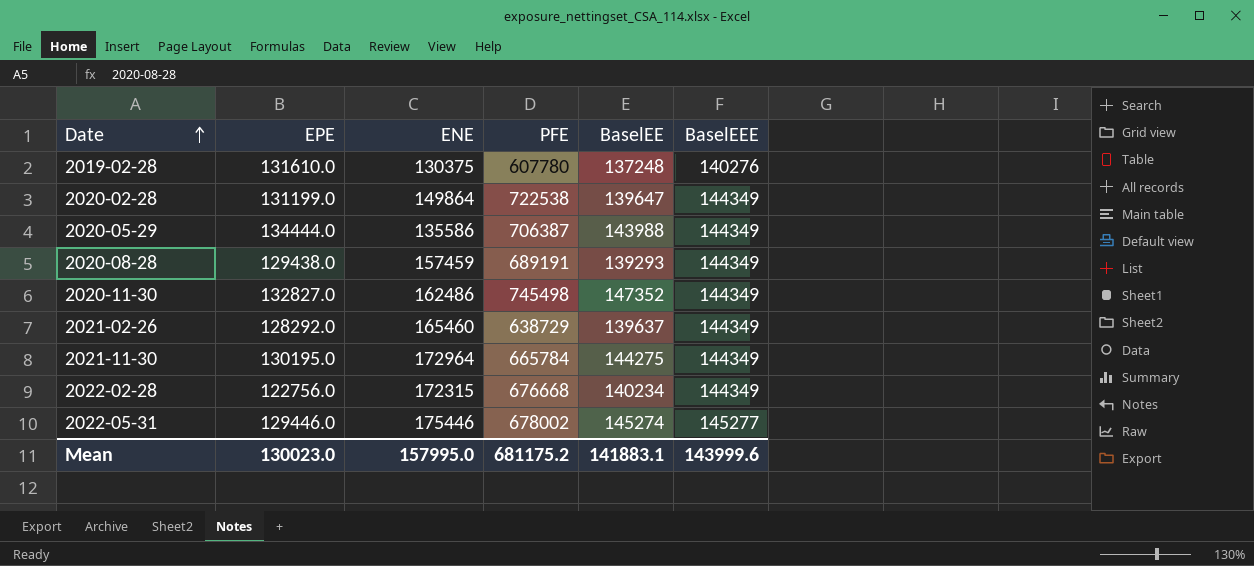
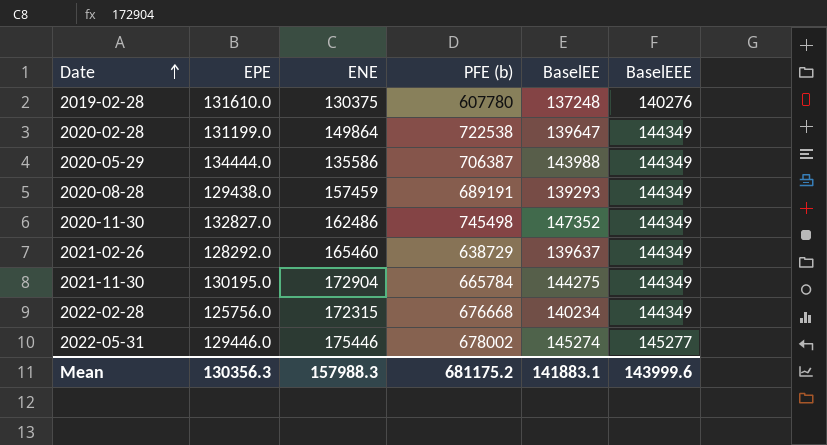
column name: PFE -> PFE (b)
2021-11-30 | ENE: 172964 -> 172904
2022-02-28 | EPE: 122756.0 -> 125756.0
Mean | EPE: 130023.0 -> 130356.3
Mean | ENE: 157995.0 -> 157988.3

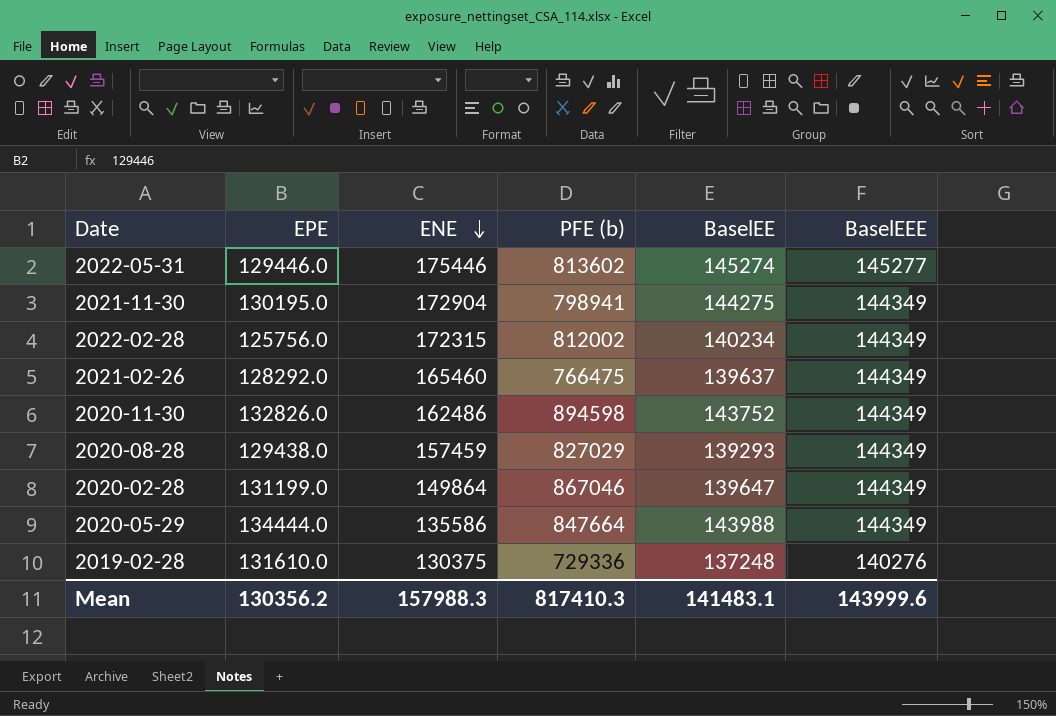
row order: Date ascending -> ENE descending
2022-05-31 | PFE (b): 678002 -> 813602
2021-11-30 | PFE (b): 665784 -> 798941
2022-02-28 | PFE (b): 676668 -> 812002
2021-02-26 | PFE (b): 638729 -> 766475
2020-11-30 | EPE: 132827.0 -> 132826.0
2020-11-30 | PFE (b): 745498 -> 894598
2020-11-30 | BaselEE: 147352 -> 143752
2020-08-28 | PFE (b): 689191 -> 827029
2020-02-28 | PFE (b): 722538 -> 867046
2020-05-29 | PFE (b): 706387 -> 847664
2019-02-28 | PFE (b): 607780 -> 729336
Mean | EPE: 130356.3 -> 130356.2
Mean | PFE (b): 681175.2 -> 817410.3
Mean | BaselEE: 141883.1 -> 141483.1

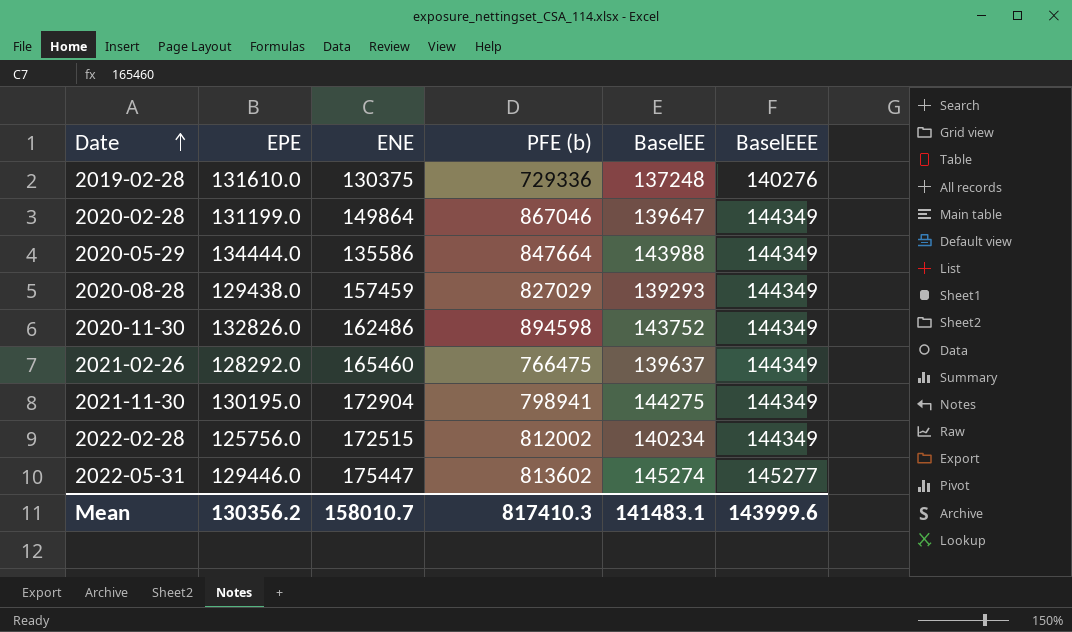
row order: ENE descending -> Date ascending
2022-02-28 | ENE: 172315 -> 172515
2022-05-31 | ENE: 175446 -> 175447
Mean | ENE: 157988.3 -> 158010.7

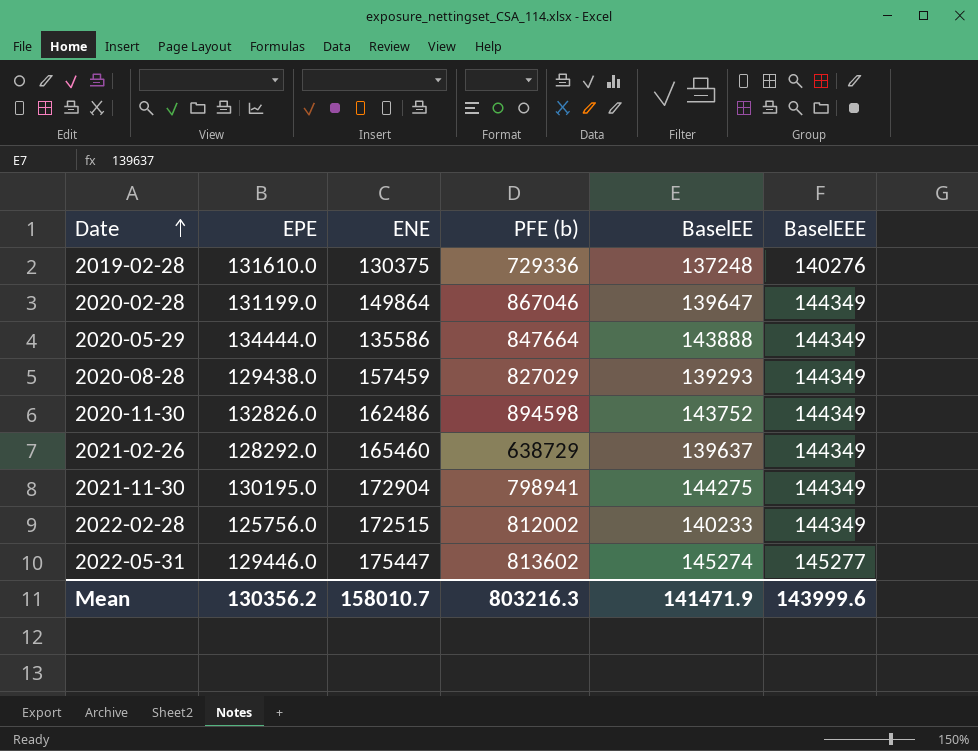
2020-05-29 | BaselEE: 143988 -> 143888
2021-02-26 | PFE (b): 766475 -> 638729
2022-02-28 | BaselEE: 140234 -> 140233
Mean | PFE (b): 817410.3 -> 803216.3
Mean | BaselEE: 141483.1 -> 141471.9

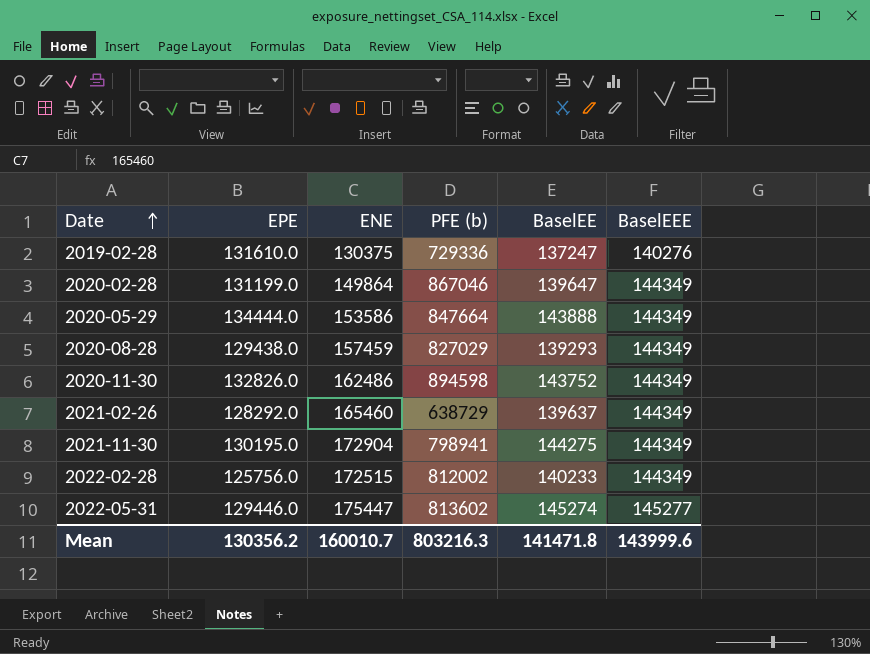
2019-02-28 | BaselEE: 137248 -> 137247
2020-05-29 | ENE: 135586 -> 153586
Mean | ENE: 158010.7 -> 160010.7
Mean | BaselEE: 141471.9 -> 141471.8

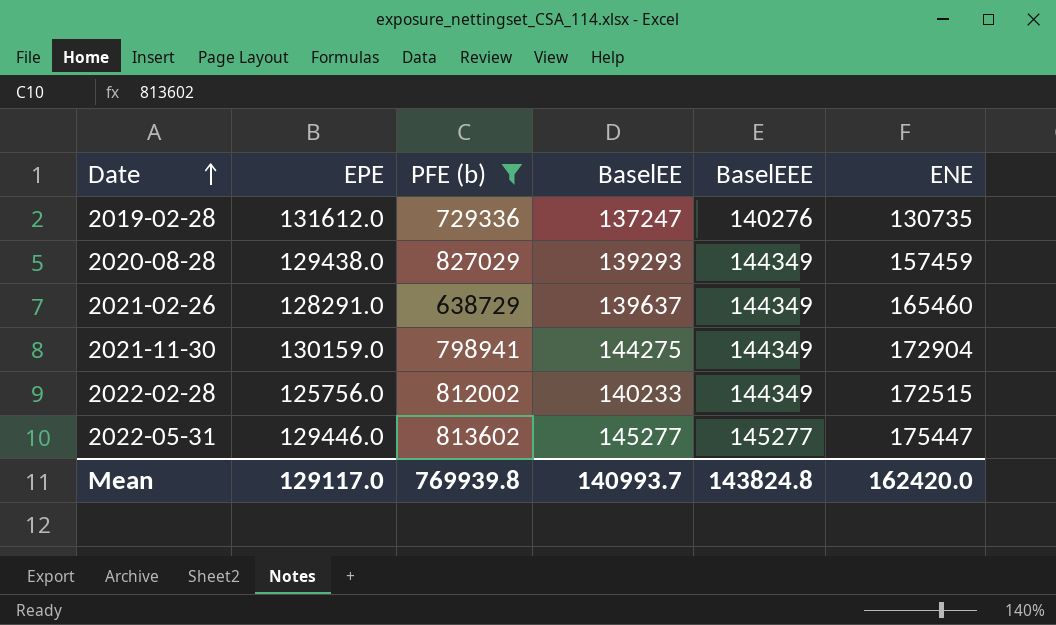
filter: none -> PFE (b) <= 827029
column ENE | position: 3 -> 6
2019-02-28 | EPE: 131610.0 -> 131612.0
2019-02-28 | ENE: 130375 -> 130735
2021-02-26 | EPE: 128292.0 -> 128291.0
2021-11-30 | EPE: 130195.0 -> 130159.0
2022-05-31 | BaselEE: 145274 -> 145277
Mean | EPE: 130356.2 -> 129117.0
Mean | PFE (b): 803216.3 -> 769939.8
Mean | BaselEE: 141471.8 -> 140993.7
Mean | BaselEEE: 143999.6 -> 143824.8
Mean | ENE: 160010.7 -> 162420.0

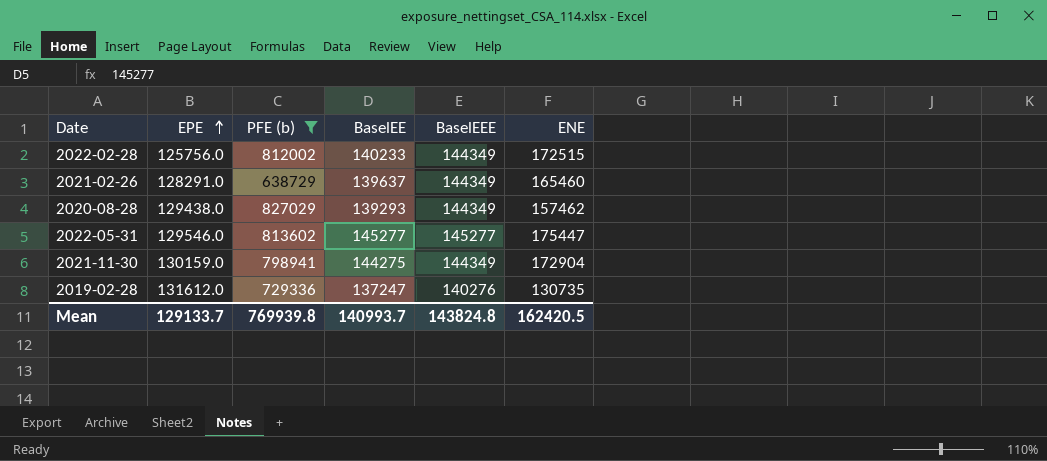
row order: Date ascending -> EPE ascending
2020-08-28 | ENE: 157459 -> 157462
2022-05-31 | EPE: 129446.0 -> 129546.0
Mean | EPE: 129117.0 -> 129133.7
Mean | ENE: 162420.0 -> 162420.5

